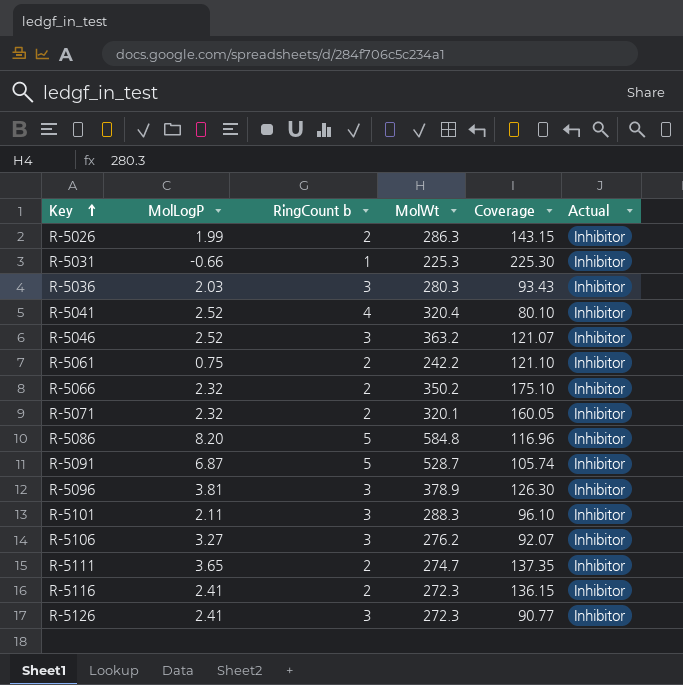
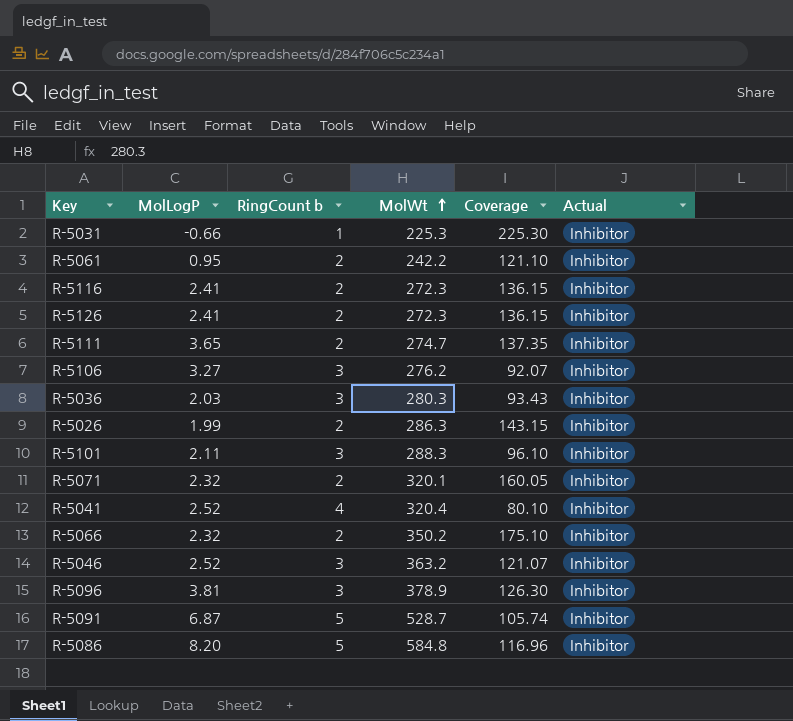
row order: Key ascending -> MolWt ascending
R-5061 | MolLogP: 0.75 -> 0.95
R-5126 | RingCount b: 3 -> 2
R-5126 | Coverage: 90.77 -> 136.15

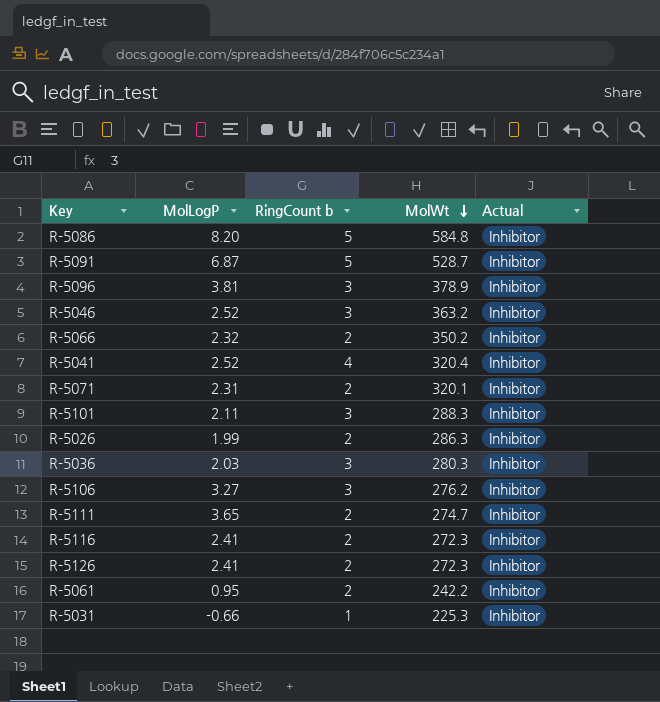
row order: MolWt ascending -> MolWt descending
column Coverage | formula: [MolWt] / [RingCount b] -> none
R-5071 | MolLogP: 2.32 -> 2.31

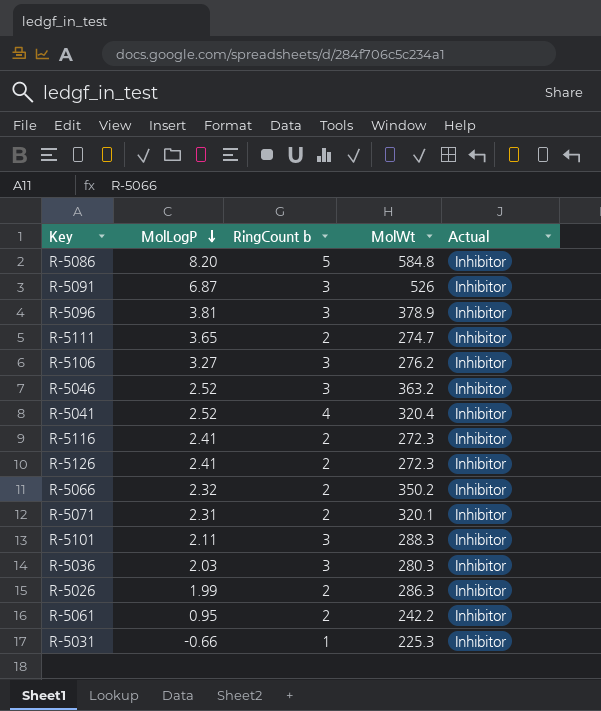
row order: MolWt descending -> MolLogP descending
R-5091 | RingCount b: 5 -> 3
R-5091 | MolWt: 528.7 -> 526

